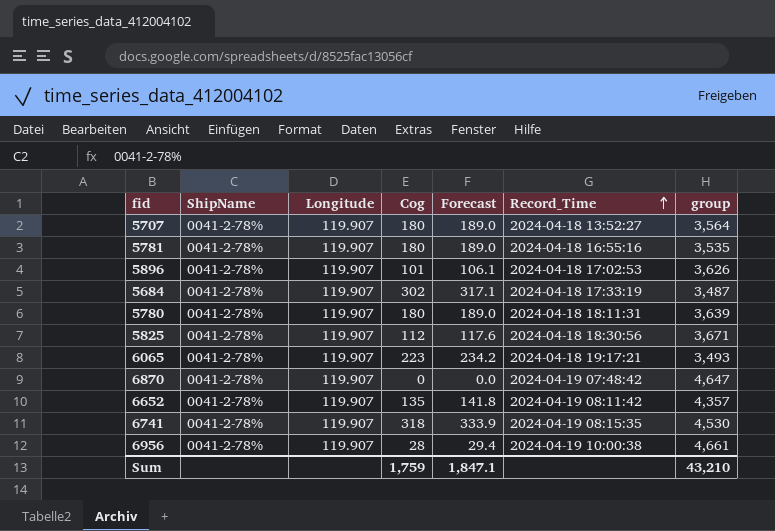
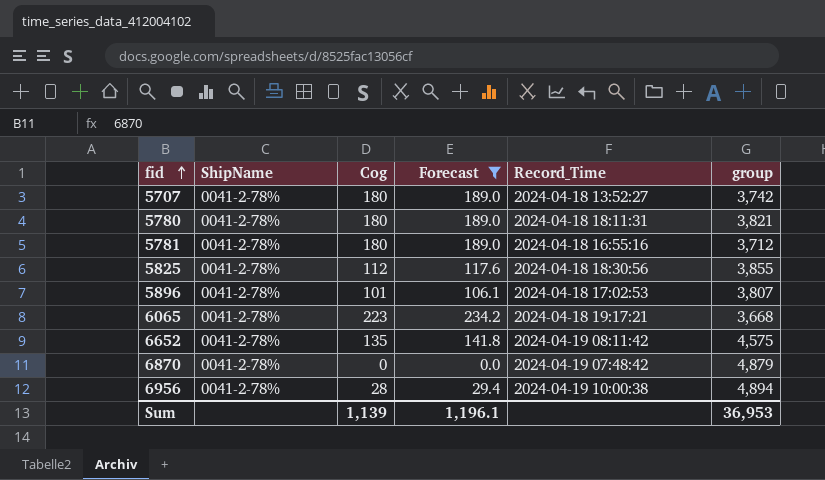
filter: none -> Forecast <= 234.2
row order: Record_Time ascending -> fid ascending
column Longitude | position: 3 -> none
5707 | group: 3,564 -> 3,742
5780 | group: 3,639 -> 3,821
5781 | group: 3,535 -> 3,712
5825 | group: 3,671 -> 3,855
5896 | group: 3,626 -> 3,807
6065 | group: 3,493 -> 3,668
6652 | group: 4,357 -> 4,575
6870 | group: 4,647 -> 4,879
6956 | group: 4,661 -> 4,894
Sum | Cog: 1,759 -> 1,139
Sum | Forecast: 1,847.1 -> 1,196.1
Sum | group: 43,210 -> 36,953

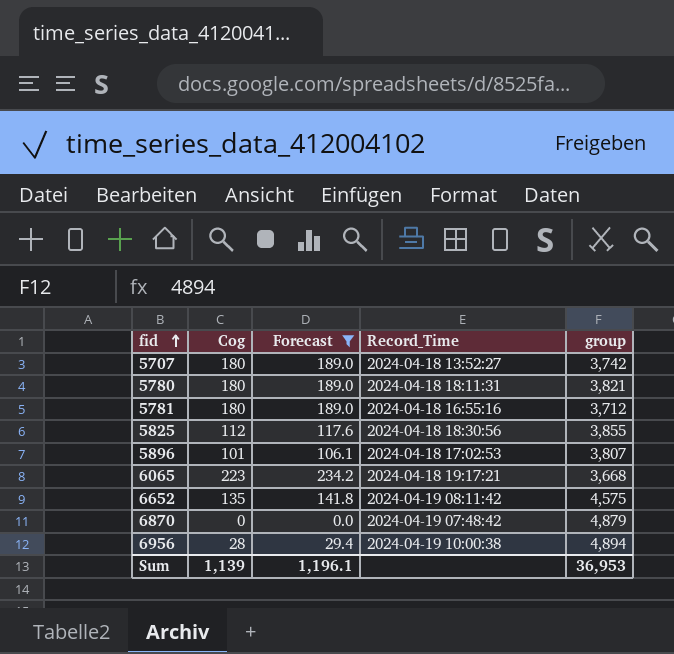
column ShipName | position: 2 -> none

